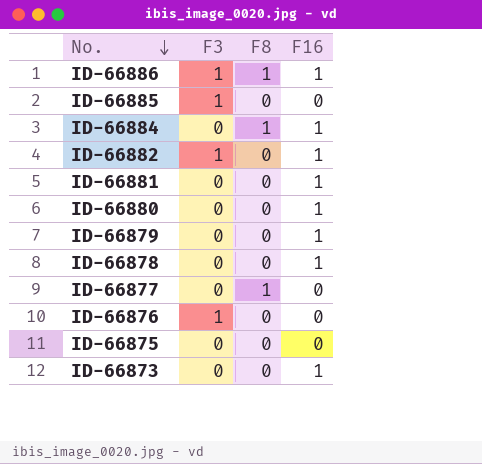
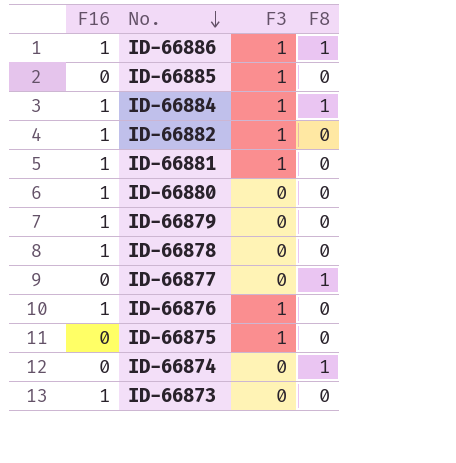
column F16 | position: 4 -> 1
ID-66884 | F3: 0 -> 1
ID-66881 | F3: 0 -> 1
ID-66876 | F16: 0 -> 1
ID-66875 | F3: 0 -> 1
row ID-66874: none -> 0 | 0 | 1

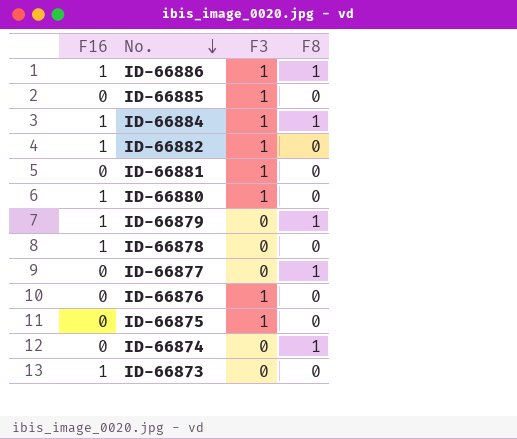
ID-66881 | F16: 1 -> 0
ID-66880 | F3: 0 -> 1
ID-66879 | F8: 0 -> 1
ID-66876 | F16: 1 -> 0

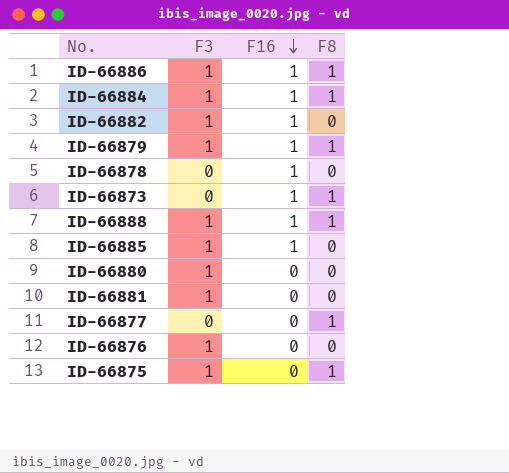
row order: No. descending -> F16 descending
column F16 | position: 1 -> 3
row ID-66874: 0 | 0 | 1 -> none
ID-66879 | F3: 0 -> 1
ID-66873 | F8: 0 -> 1
row ID-66888: none -> 1 | 1 | 1
ID-66885 | F16: 0 -> 1
ID-66880 | F16: 1 -> 0
ID-66875 | F8: 0 -> 1

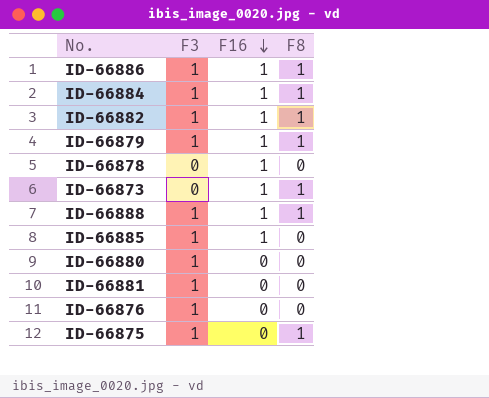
row ID-66877: 0 | 0 | 1 -> none
ID-66882 | F8: 0 -> 1

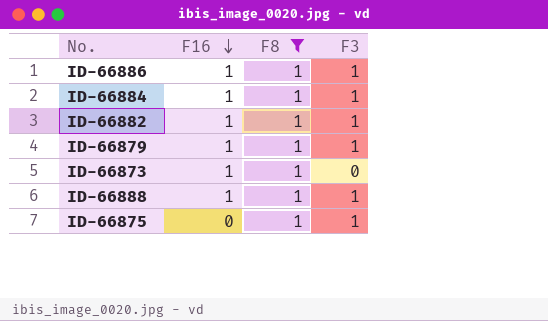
filter: none -> F8 = 1
column F3 | position: 2 -> 4

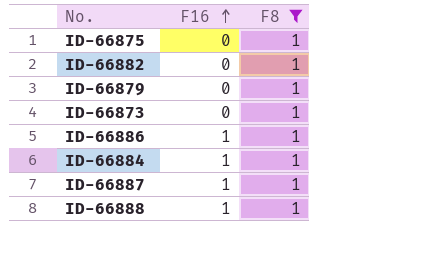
row order: F16 descending -> F16 ascending
column F3 | position: 4 -> none
ID-66882 | F16: 1 -> 0
ID-66879 | F16: 1 -> 0
ID-66873 | F16: 1 -> 0
row ID-66887: none -> 1 | 1

